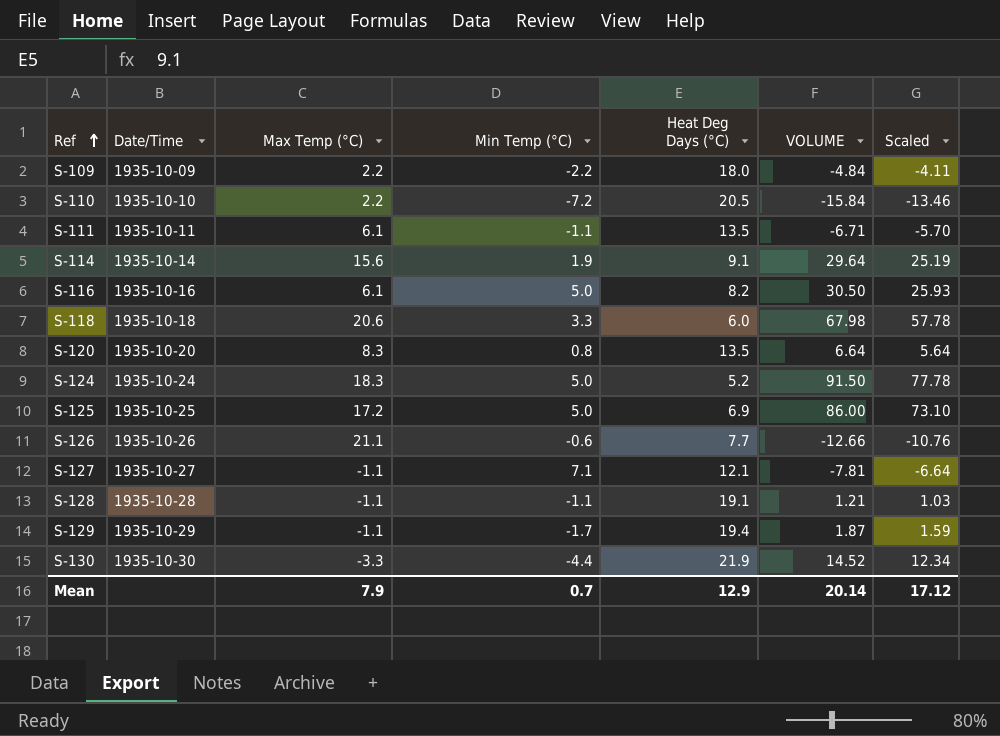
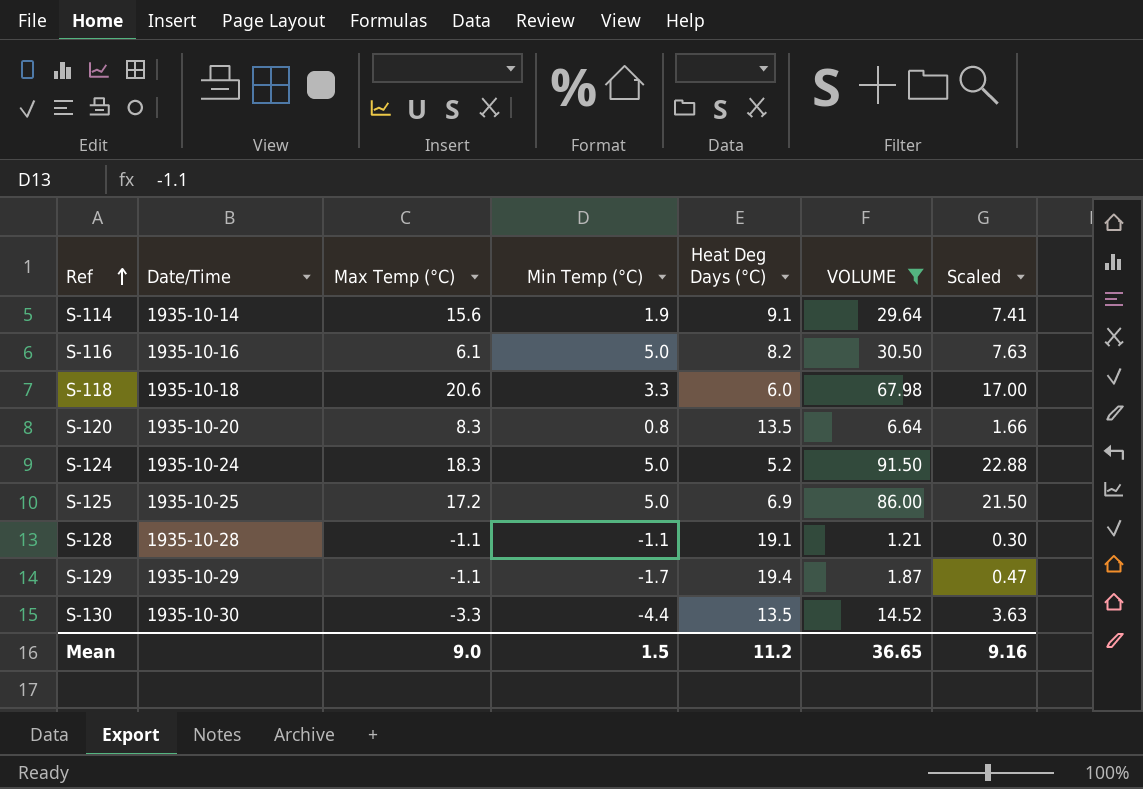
filter: none -> VOLUME >= 1.21
column Scaled | formula: [VOLUME] * 0.85 -> [VOLUME] * 0.25
S-130 | Heat Deg Days (°C): 21.9 -> 13.5
Mean | Max Temp (°C): 7.9 -> 9.0
Mean | Min Temp (°C): 0.7 -> 1.5
Mean | Heat Deg Days (°C): 12.9 -> 11.2
Mean | VOLUME: 20.14 -> 36.65
Mean | Scaled: 17.12 -> 9.16

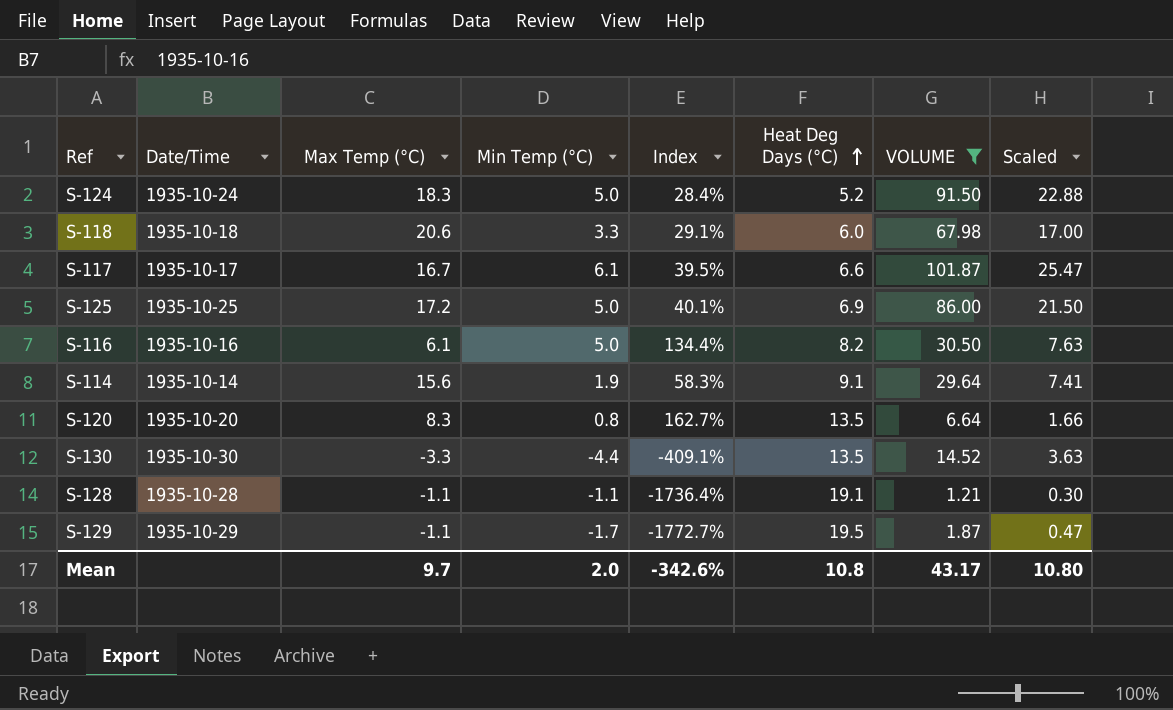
row order: Ref ascending -> Heat Deg Days (°C) ascending
column Index | formula: none -> [Heat Deg Days (°C)] / [Max Temp (°C)]
row S-117: none -> 1935-10-17 | 16.7 | 6.1 | 39.5% | 6.6 | 101.87 | 25.47
S-129 | Heat Deg Days (°C): 19.4 -> 19.5
Mean | Max Temp (°C): 9.0 -> 9.7
Mean | Min Temp (°C): 1.5 -> 2.0
Mean | Heat Deg Days (°C): 11.2 -> 10.8
Mean | VOLUME: 36.65 -> 43.17
Mean | Scaled: 9.16 -> 10.80

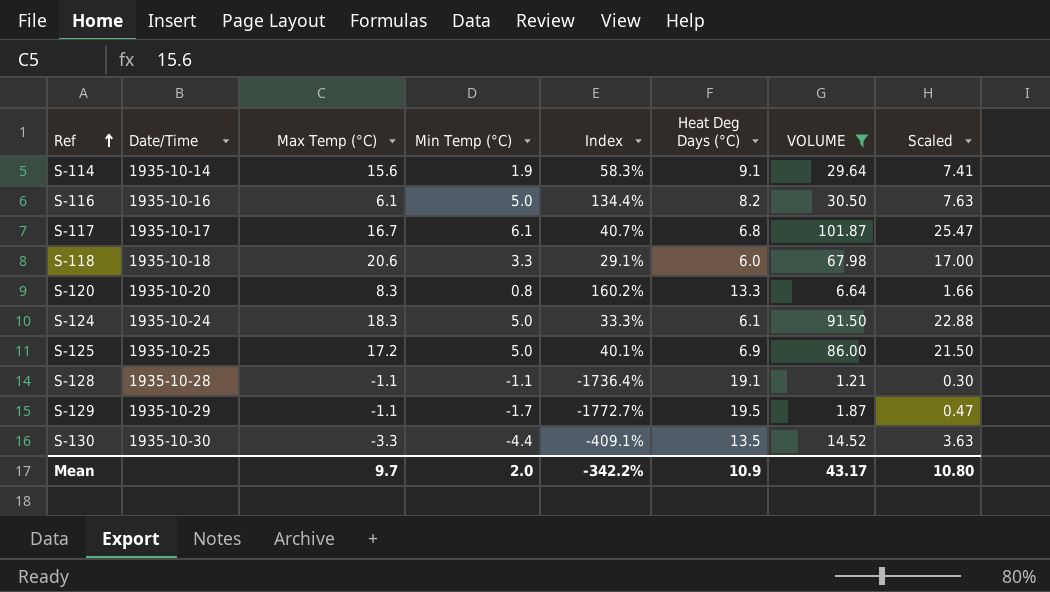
row order: Heat Deg Days (°C) ascending -> Ref ascending
S-117 | Index: 39.5% -> 40.7%
S-117 | Heat Deg Days (°C): 6.6 -> 6.8
S-120 | Index: 162.7% -> 160.2%
S-120 | Heat Deg Days (°C): 13.5 -> 13.3
S-124 | Index: 28.4% -> 33.3%
S-124 | Heat Deg Days (°C): 5.2 -> 6.1
Mean | Index: -342.6% -> -342.2%
Mean | Heat Deg Days (°C): 10.8 -> 10.9

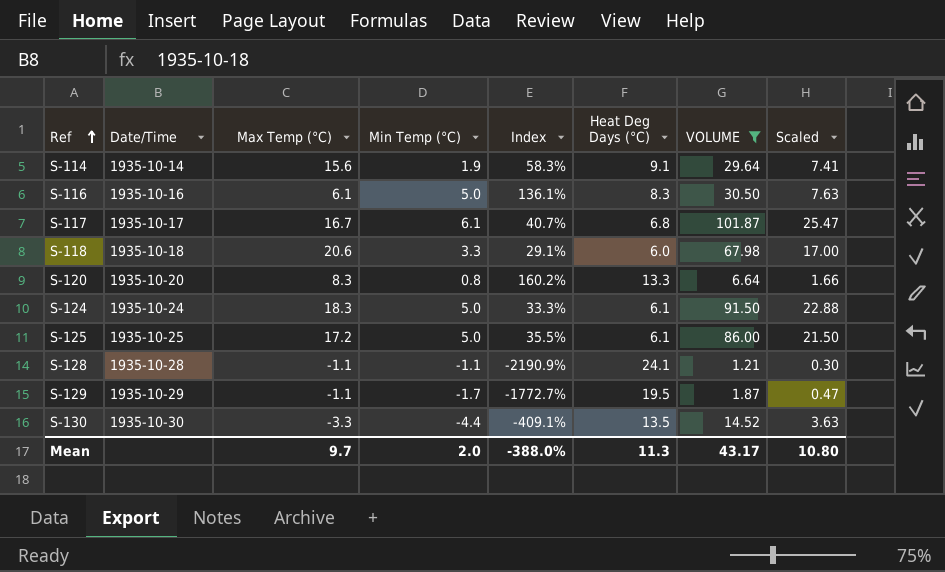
S-116 | Index: 134.4% -> 136.1%
S-116 | Heat Deg Days (°C): 8.2 -> 8.3
S-125 | Index: 40.1% -> 35.5%
S-125 | Heat Deg Days (°C): 6.9 -> 6.1
S-128 | Index: -1736.4% -> -2190.9%
S-128 | Heat Deg Days (°C): 19.1 -> 24.1
Mean | Index: -342.2% -> -388.0%
Mean | Heat Deg Days (°C): 10.9 -> 11.3

